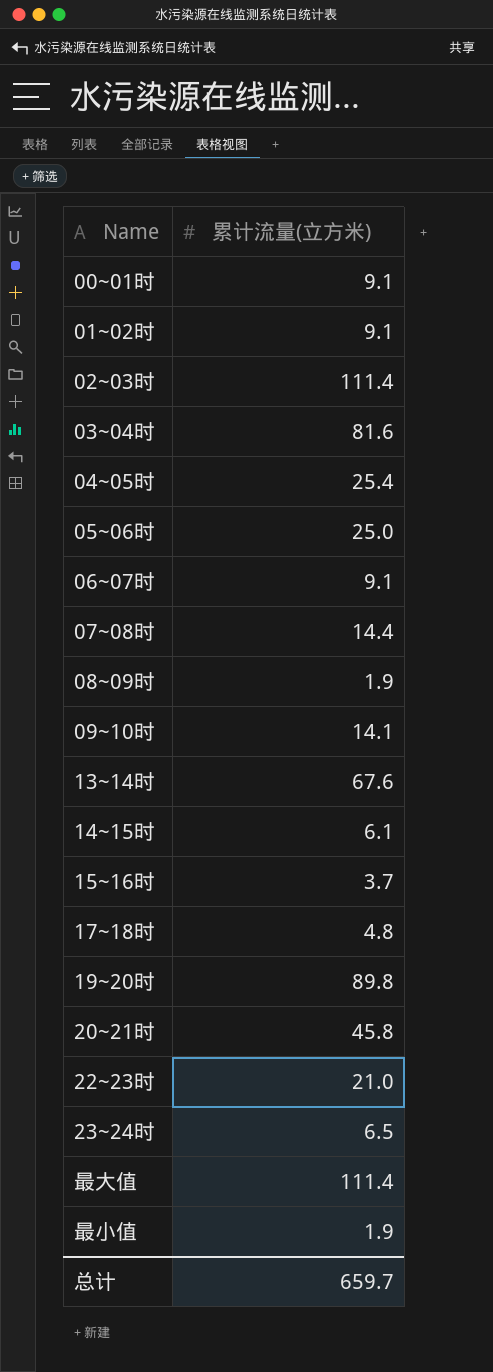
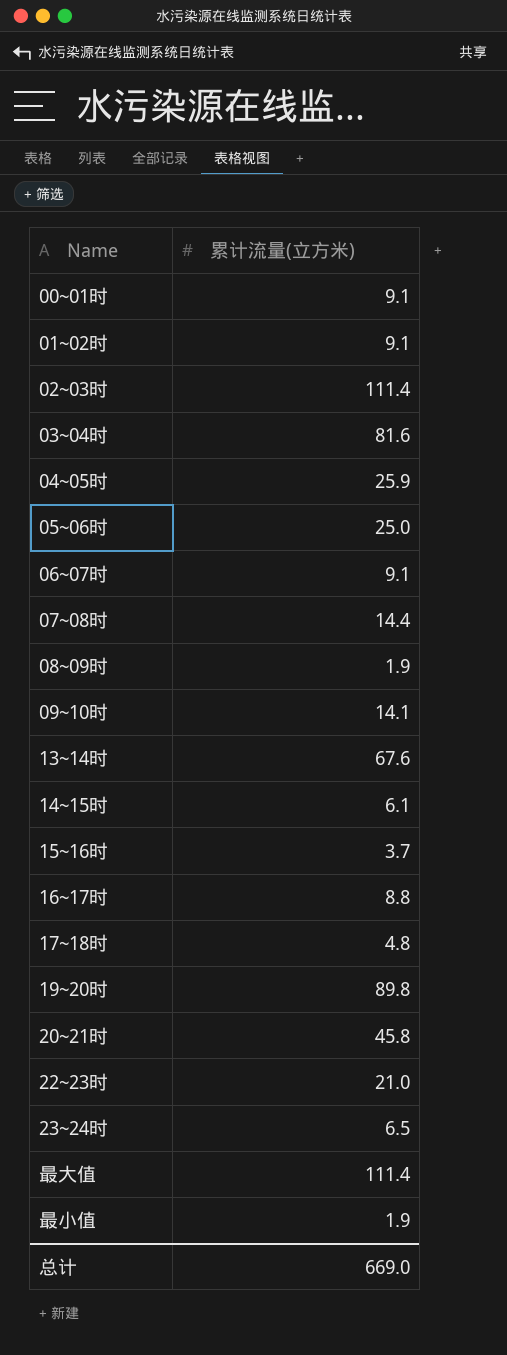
04~05时 | 累计流量(立方米): 25.4 -> 25.9
row 16~17时: none -> 8.8
总计 | 累计流量(立方米): 659.7 -> 669.0

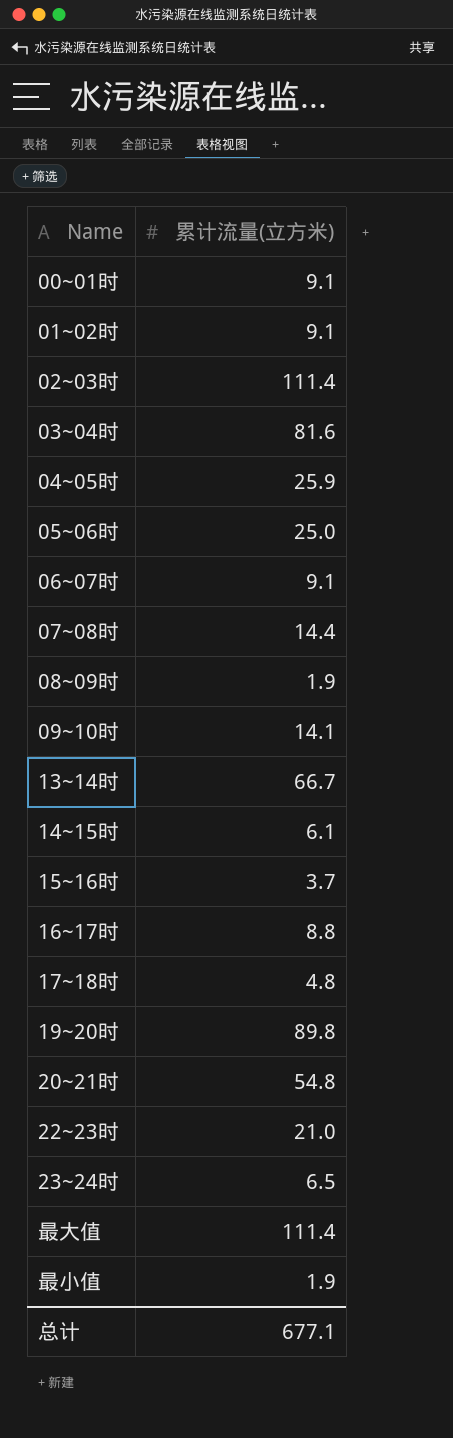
13~14时 | 累计流量(立方米): 67.6 -> 66.7
20~21时 | 累计流量(立方米): 45.8 -> 54.8
总计 | 累计流量(立方米): 669.0 -> 677.1

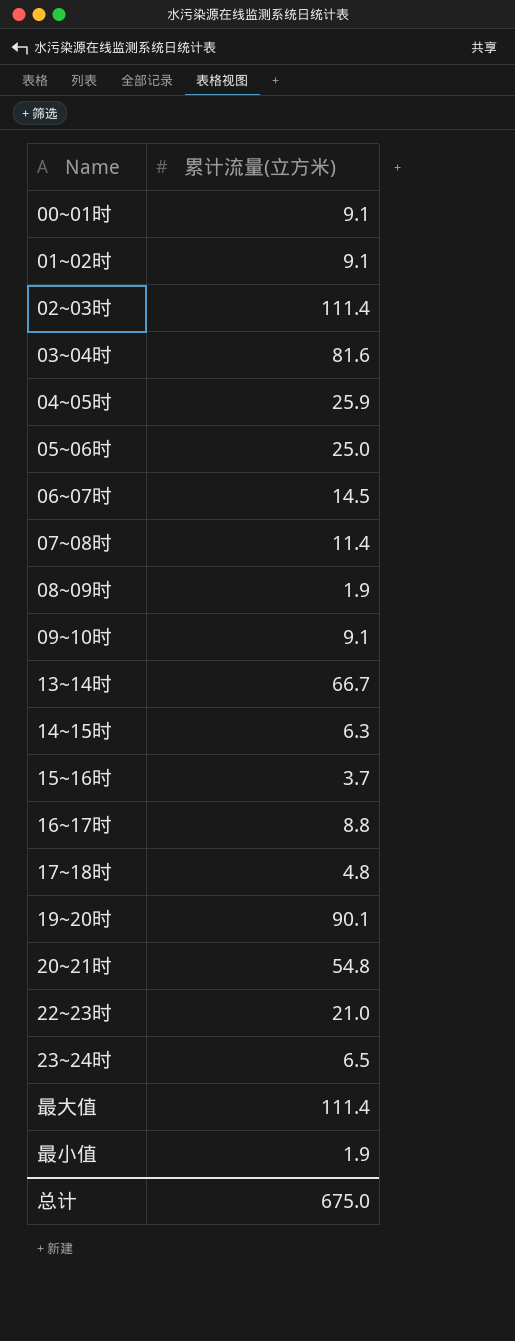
06~07时 | 累计流量(立方米): 9.1 -> 14.5
07~08时 | 累计流量(立方米): 14.4 -> 11.4
09~10时 | 累计流量(立方米): 14.1 -> 9.1
14~15时 | 累计流量(立方米): 6.1 -> 6.3
19~20时 | 累计流量(立方米): 89.8 -> 90.1
总计 | 累计流量(立方米): 677.1 -> 675.0

